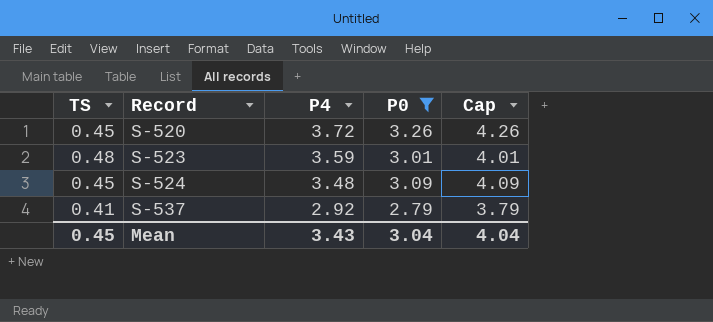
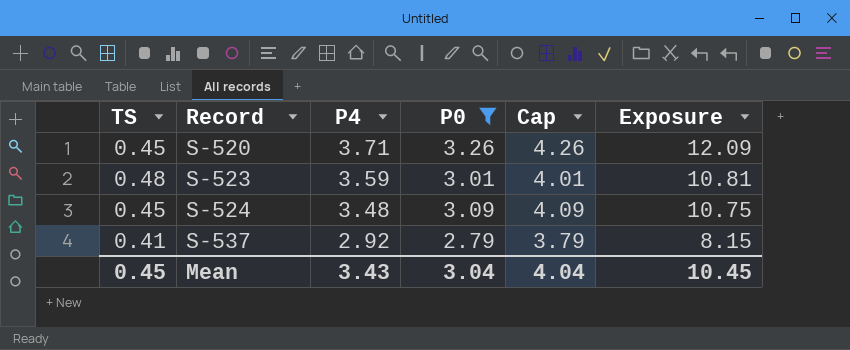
column Exposure | formula: none -> [P4] * [P0]
S-520 | P4: 3.72 -> 3.71

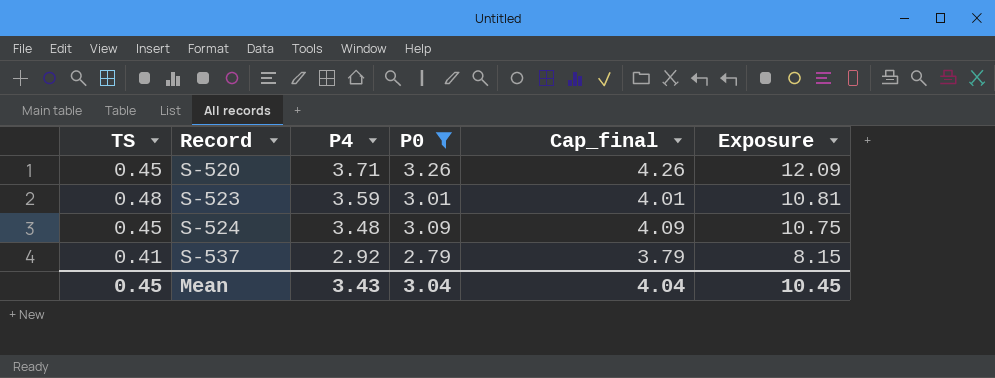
column name: Cap -> Cap_final

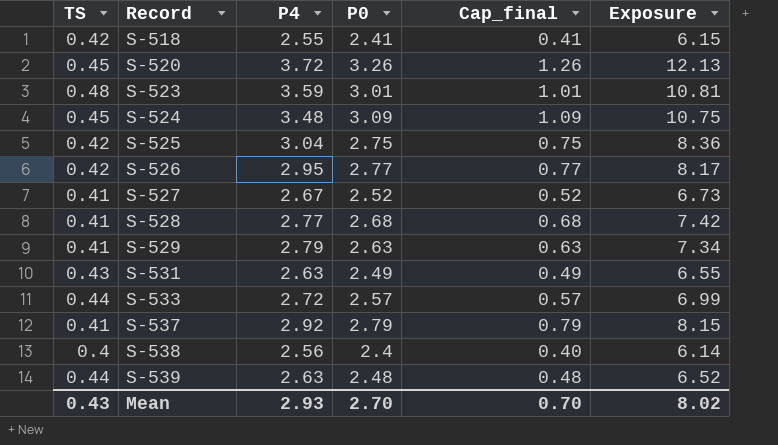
filter: P0 >= 2.79 -> none
column Cap_final | formula: [P0] + 1 -> [P0] - 2
S-520 | P4: 3.71 -> 3.72
S-520 | Exposure: 12.09 -> 12.13
Mean | TS: 0.45 -> 0.43
Mean | P4: 3.43 -> 2.93
Mean | P0: 3.04 -> 2.70
Mean | Cap_final: 4.04 -> 0.70
Mean | Exposure: 10.45 -> 8.02

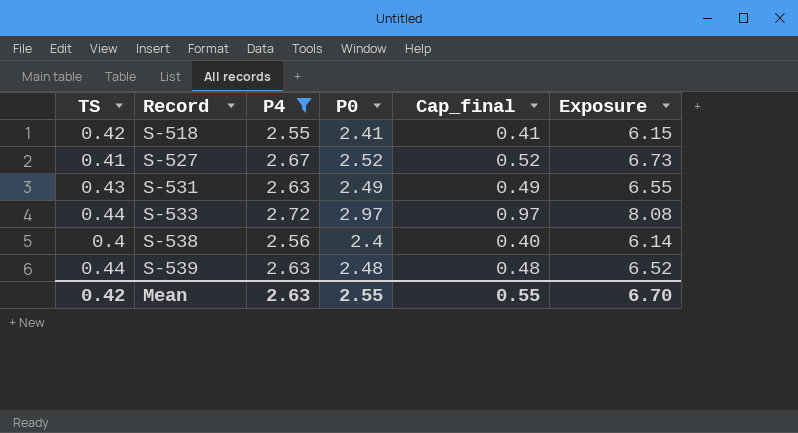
filter: none -> P4 <= 2.72
S-533 | P0: 2.57 -> 2.97
S-533 | Cap_final: 0.57 -> 0.97
S-533 | Exposure: 6.99 -> 8.08
Mean | TS: 0.43 -> 0.42
Mean | P4: 2.93 -> 2.63
Mean | P0: 2.70 -> 2.55
Mean | Cap_final: 0.70 -> 0.55
Mean | Exposure: 8.02 -> 6.70

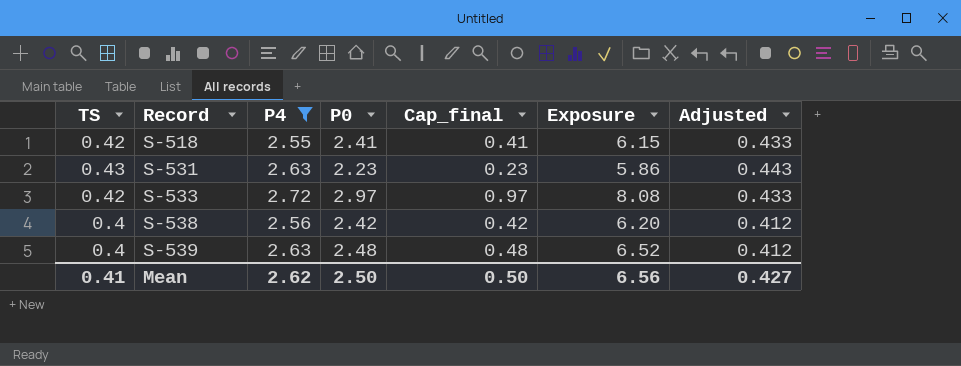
column Adjusted | formula: none -> [TS] * 1.03
row S-527: 0.41 | 2.67 | 2.52 | 0.52 | 6.73 -> none
S-531 | P0: 2.49 -> 2.23
S-531 | Cap_final: 0.49 -> 0.23
S-531 | Exposure: 6.55 -> 5.86
S-533 | TS: 0.44 -> 0.42
S-538 | P0: 2.4 -> 2.42
S-538 | Cap_final: 0.40 -> 0.42
S-538 | Exposure: 6.14 -> 6.20
S-539 | TS: 0.44 -> 0.4
Mean | TS: 0.42 -> 0.41
Mean | P4: 2.63 -> 2.62
Mean | P0: 2.55 -> 2.50
Mean | Cap_final: 0.55 -> 0.50
Mean | Exposure: 6.70 -> 6.56

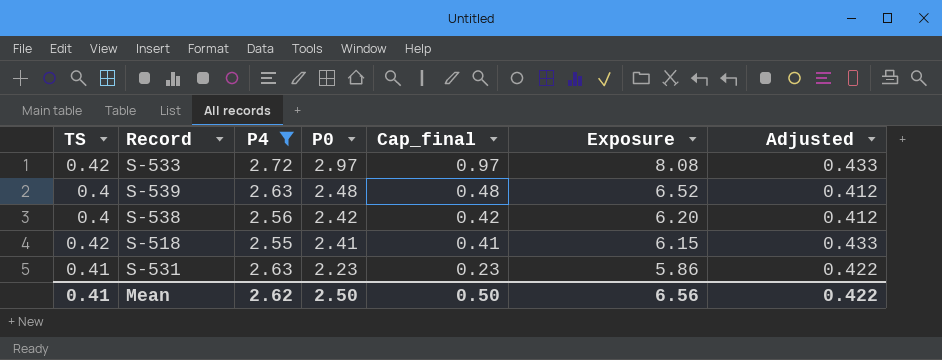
row order: Record ascending -> P0 descending
S-531 | TS: 0.43 -> 0.41
S-531 | Adjusted: 0.443 -> 0.422
Mean | Adjusted: 0.427 -> 0.422

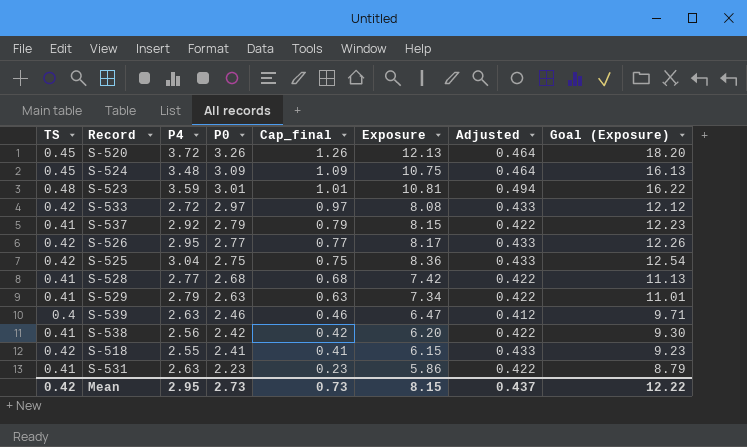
filter: P4 <= 2.72 -> none
column Goal (Exposure) | formula: none -> [Exposure] * 1.5
S-539 | P0: 2.48 -> 2.46
S-539 | Cap_final: 0.48 -> 0.46
S-539 | Exposure: 6.52 -> 6.47
S-538 | TS: 0.4 -> 0.41
S-538 | Adjusted: 0.412 -> 0.422
Mean | TS: 0.41 -> 0.42
Mean | P4: 2.62 -> 2.95
Mean | P0: 2.50 -> 2.73
Mean | Cap_final: 0.50 -> 0.73
Mean | Exposure: 6.56 -> 8.15
Mean | Adjusted: 0.422 -> 0.437

